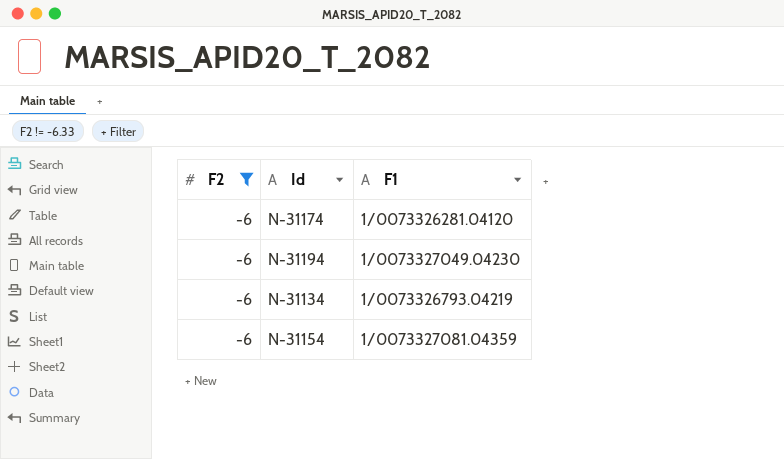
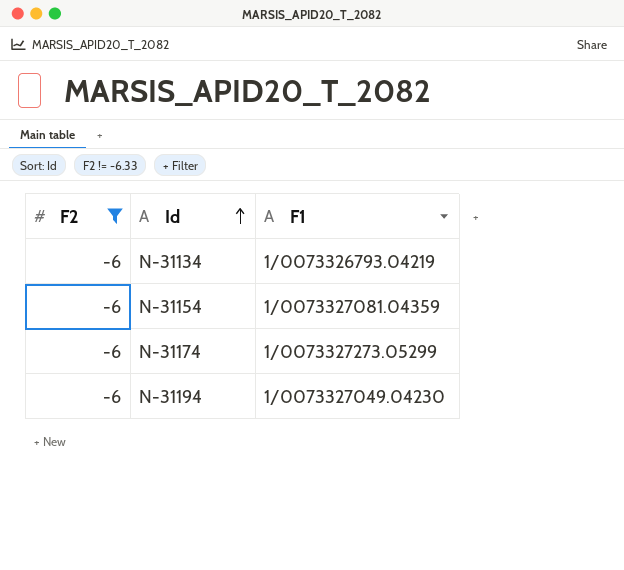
row order: none -> Id ascending
N-31174 | F1: 1/0073326281.04120 -> 1/0073327273.05299

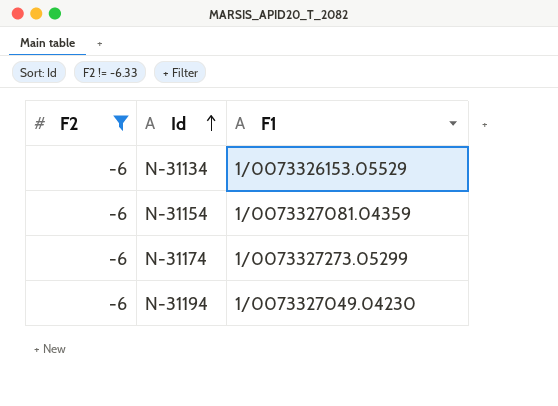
N-31134 | F1: 1/0073326793.04219 -> 1/0073326153.05529

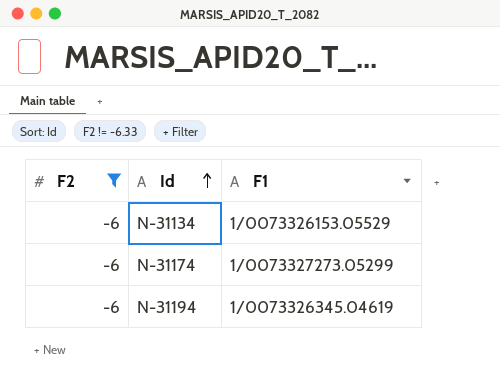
row N-31154: -6 | 1/0073327081.04359 -> none
N-31194 | F1: 1/0073327049.04230 -> 1/0073326345.04619

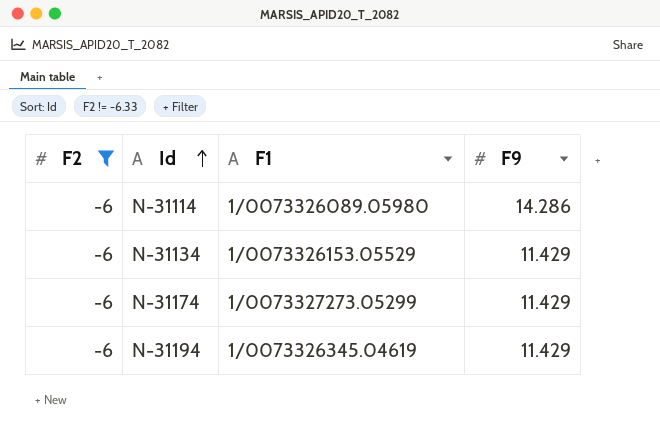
column F9 | position: none -> 4
row N-31114: none -> -6 | 1/0073326089.05980 | 14.286

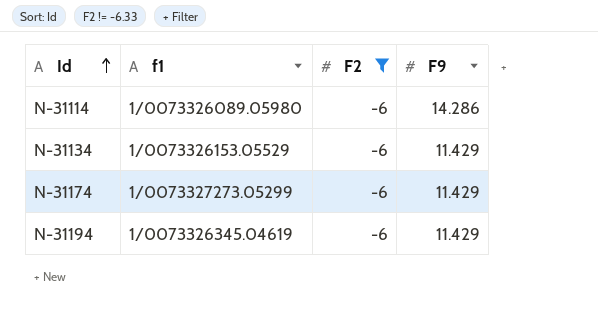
column name: F1 -> f1
column F2 | position: 1 -> 3

